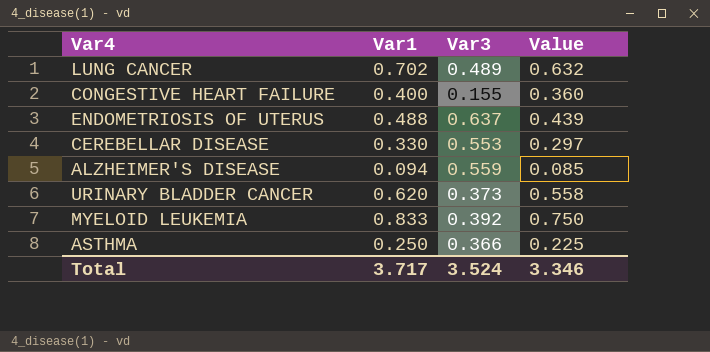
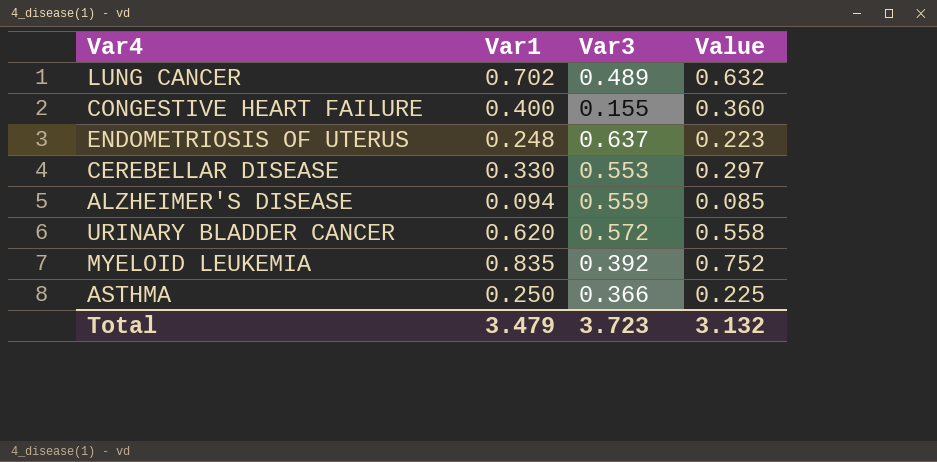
ENDOMETRIOSIS OF UTERUS | Var1: 0.488 -> 0.248
ENDOMETRIOSIS OF UTERUS | Value: 0.439 -> 0.223
URINARY BLADDER CANCER | Var3: 0.373 -> 0.572
MYELOID LEUKEMIA | Var1: 0.833 -> 0.835
MYELOID LEUKEMIA | Value: 0.750 -> 0.752
Total | Var1: 3.717 -> 3.479
Total | Var3: 3.524 -> 3.723
Total | Value: 3.346 -> 3.132

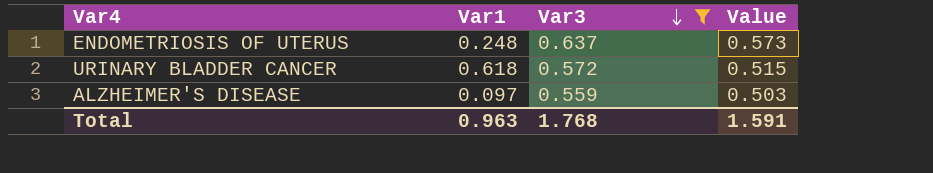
filter: none -> Var3 >= 0.559
row order: none -> Var3 descending
column Value | formula: [Var1] * 0.9 -> [Var3] * 0.9
URINARY BLADDER CANCER | Var1: 0.620 -> 0.618
ALZHEIMER'S DISEASE | Var1: 0.094 -> 0.097
Total | Var1: 3.479 -> 0.963
Total | Var3: 3.723 -> 1.768
Total | Value: 3.132 -> 1.591

